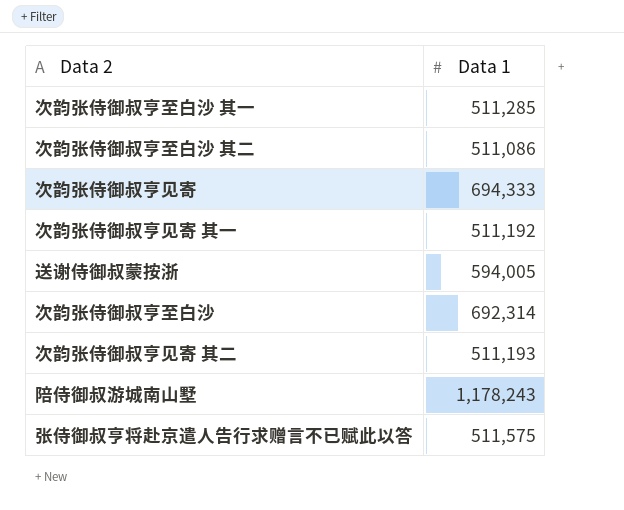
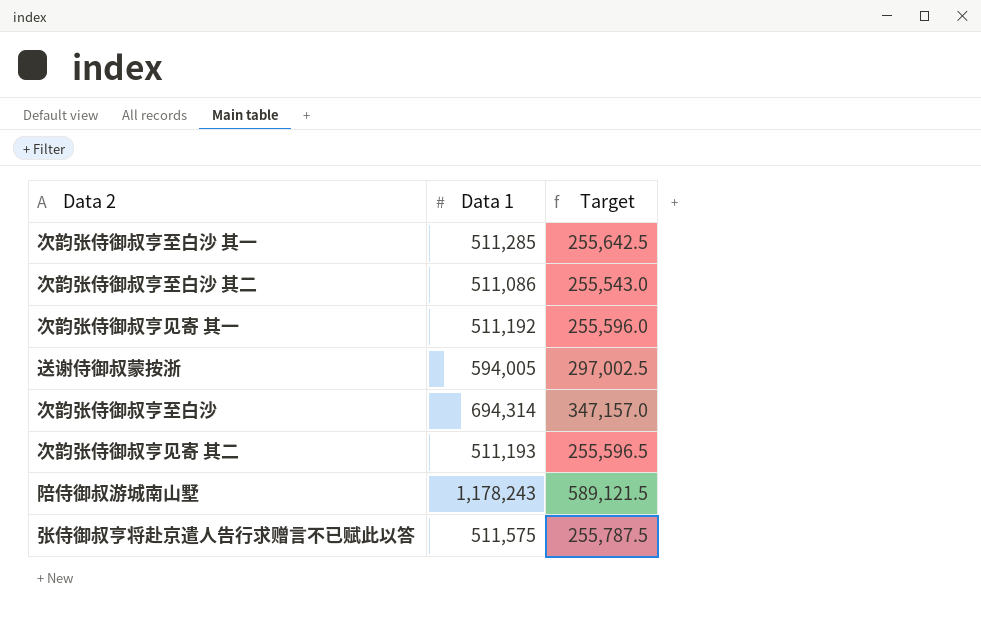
column Target | formula: none -> [Data 1] * 0.5
row 次韵张侍御叔亨见寄: 694,333 -> none
次韵张侍御叔亨至白沙 | Data 1: 692,314 -> 694,314

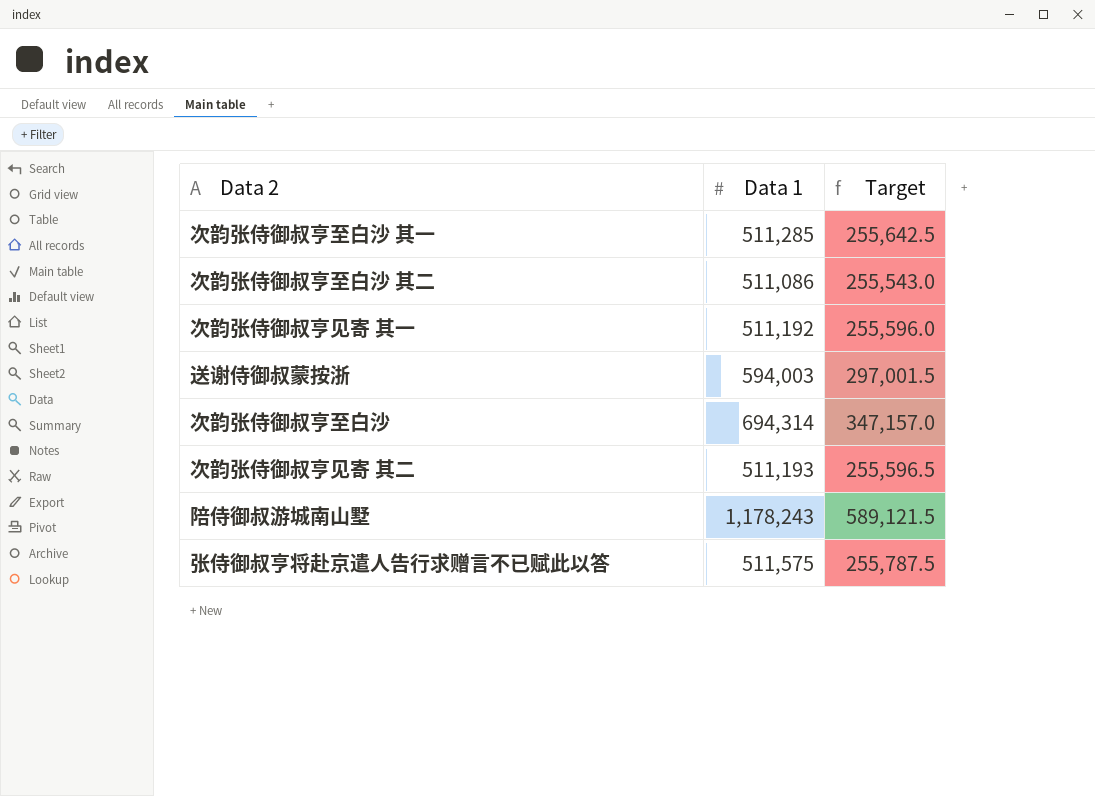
送谢侍御叔蒙按浙 | Data 1: 594,005 -> 594,003
送谢侍御叔蒙按浙 | Target: 297,002.5 -> 297,001.5

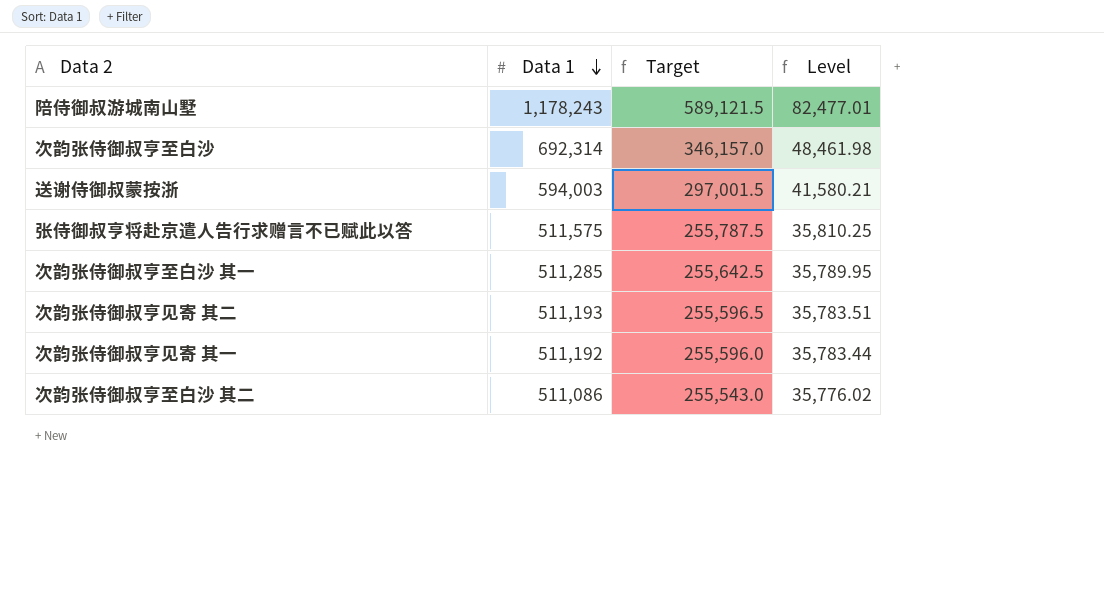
row order: none -> Data 1 descending
column Level | formula: none -> [Data 1] * 0.07
次韵张侍御叔亨至白沙 | Data 1: 694,314 -> 692,314
次韵张侍御叔亨至白沙 | Target: 347,157.0 -> 346,157.0

